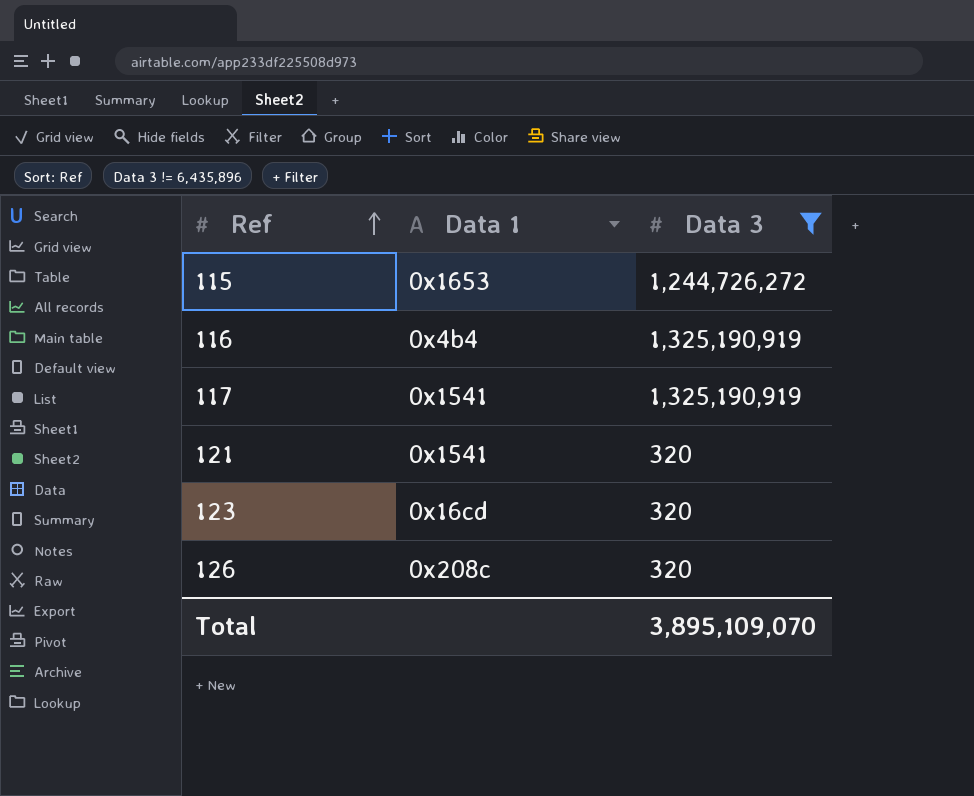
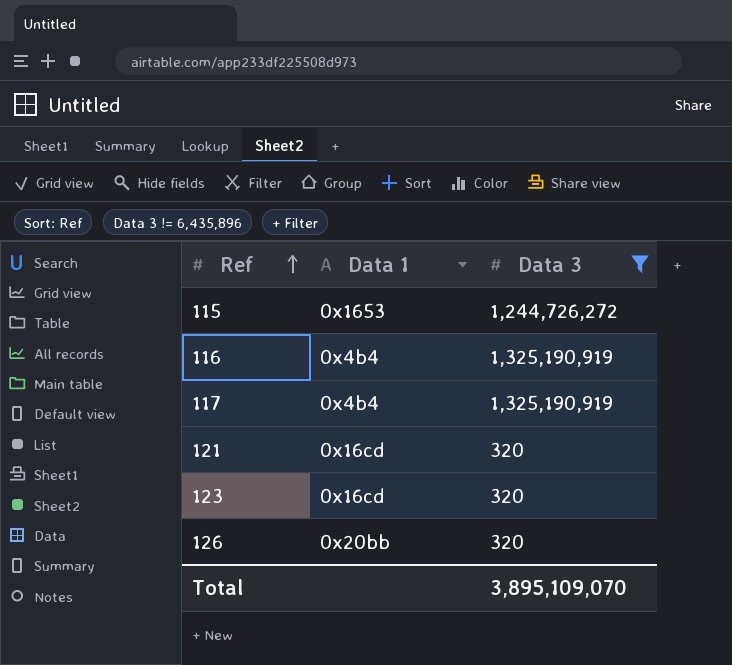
117 | Data 1: 0x1541 -> 0x4b4
121 | Data 1: 0x1541 -> 0x16cd
126 | Data 1: 0x208c -> 0x20bb

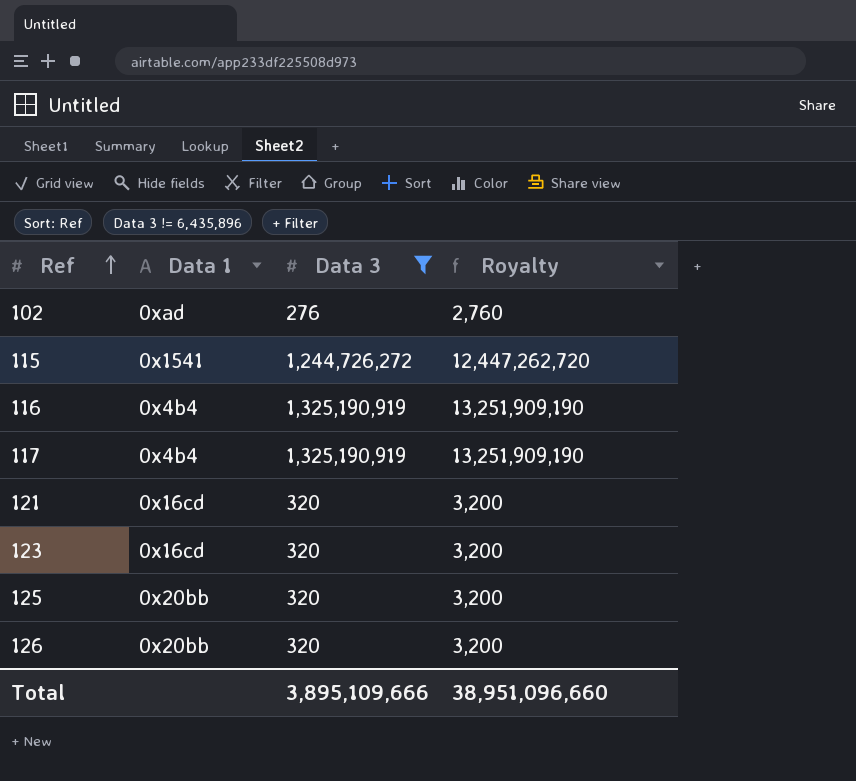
column Royalty | formula: none -> [Data 3] * 10
row 102: none -> 0xad | 276 | 2,760
115 | Data 1: 0x1653 -> 0x1541
row 125: none -> 0x20bb | 320 | 3,200
Total | Data 3: 3,895,109,070 -> 3,895,109,666

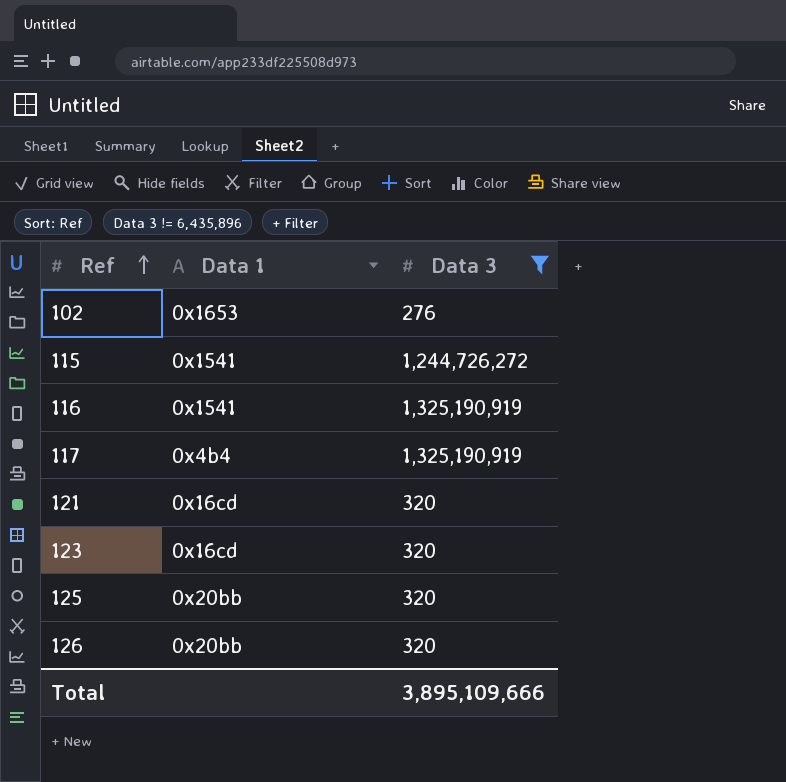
column Royalty | formula: [Data 3] * 10 -> none
102 | Data 1: 0xad -> 0x1653
116 | Data 1: 0x4b4 -> 0x1541

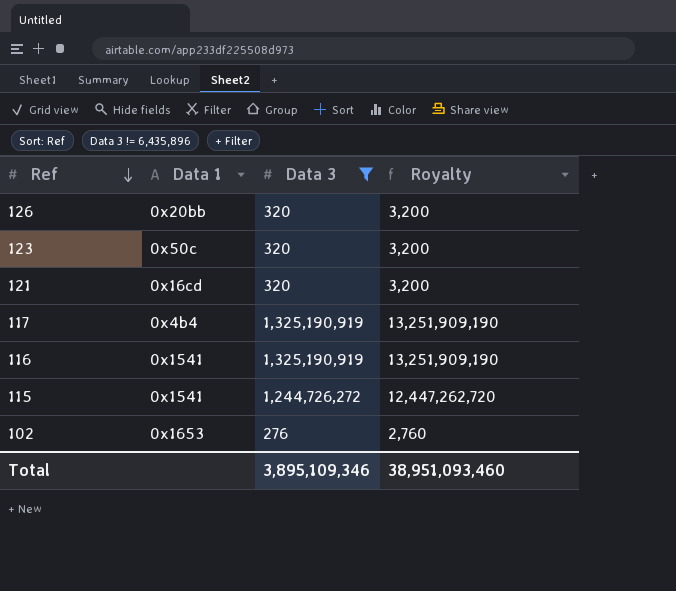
row order: Ref ascending -> Ref descending
column Royalty | formula: none -> [Data 3] * 10
row 125: 0x20bb | 320 -> none
123 | Data 1: 0x16cd -> 0x50c
Total | Data 3: 3,895,109,666 -> 3,895,109,346

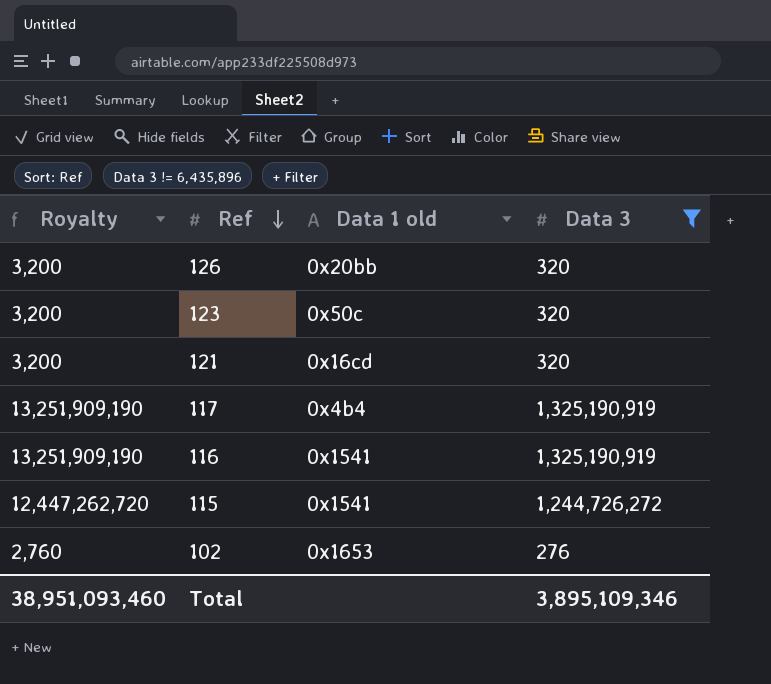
column Royalty | position: 4 -> 1
column name: Data 1 -> Data 1 old

